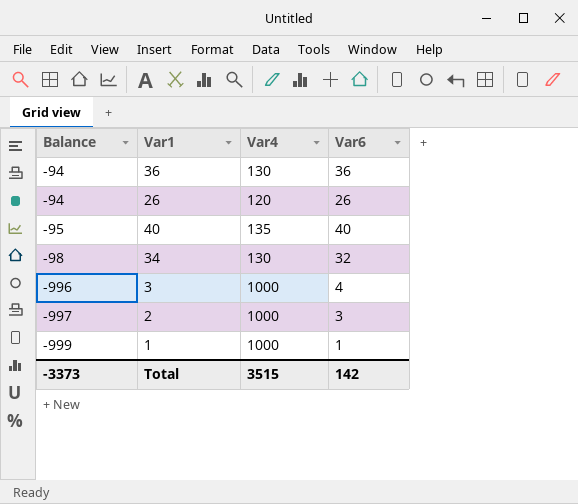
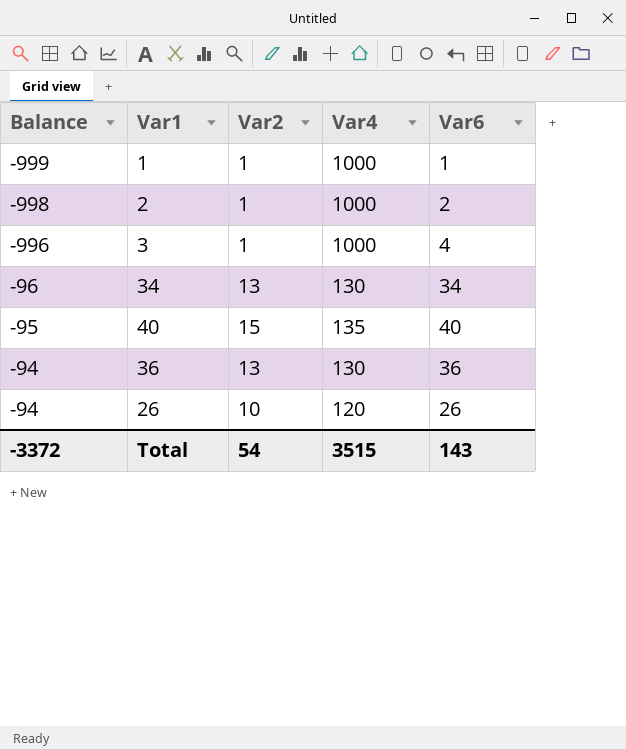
row order: Balance descending -> Balance ascending
column Var2 | position: none -> 3
2 | Balance: -997 -> -998
2 | Var6: 3 -> 2
34 | Balance: -98 -> -96
34 | Var6: 32 -> 34
Total | Balance: -3373 -> -3372
Total | Var6: 142 -> 143

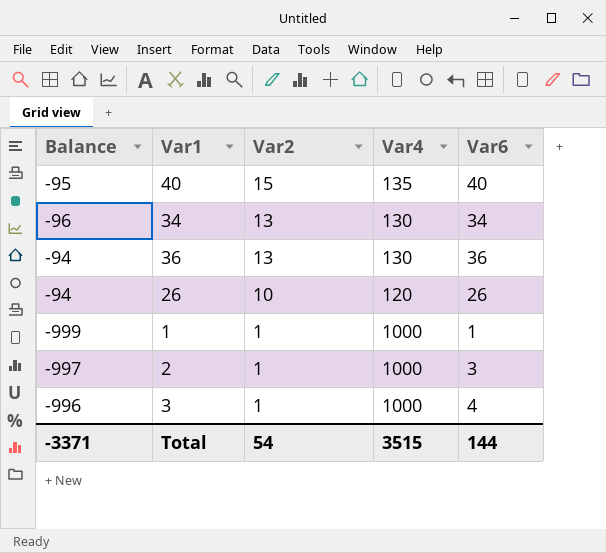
row order: Balance ascending -> Var2 descending
2 | Balance: -998 -> -997
2 | Var6: 2 -> 3
Total | Balance: -3372 -> -3371
Total | Var6: 143 -> 144

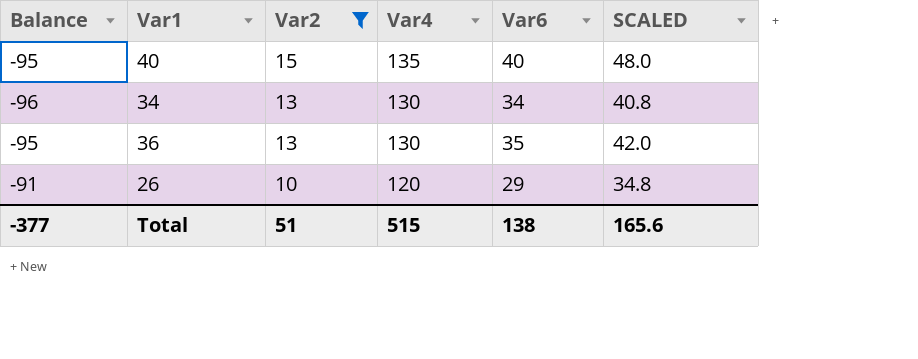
filter: none -> Var2 != 1
column SCALED | formula: none -> [Var6] * 1.2
36 | Balance: -94 -> -95
36 | Var6: 36 -> 35
26 | Balance: -94 -> -91
26 | Var6: 26 -> 29
Total | Balance: -3371 -> -377
Total | Var2: 54 -> 51
Total | Var4: 3515 -> 515
Total | Var6: 144 -> 138

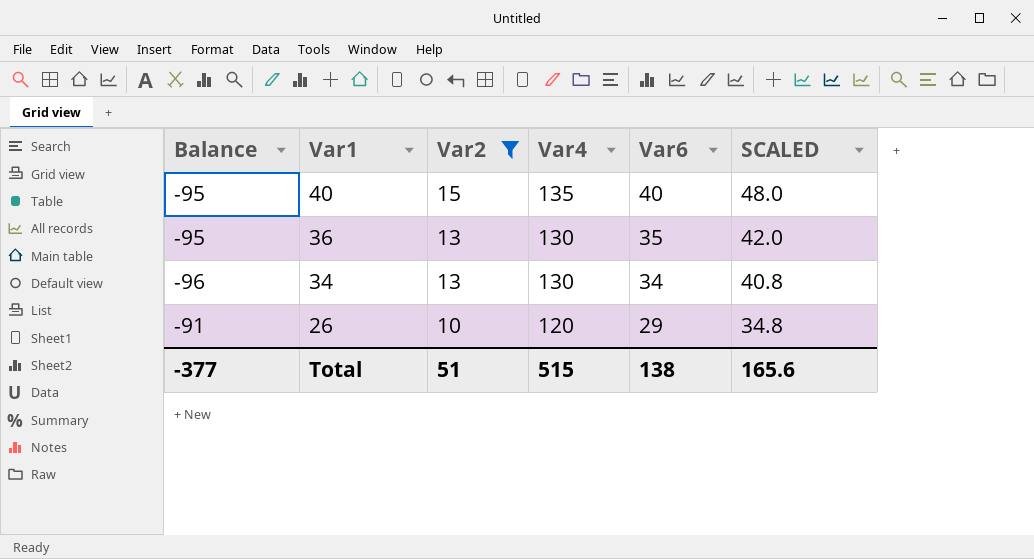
row order: Var2 descending -> Var1 descending

